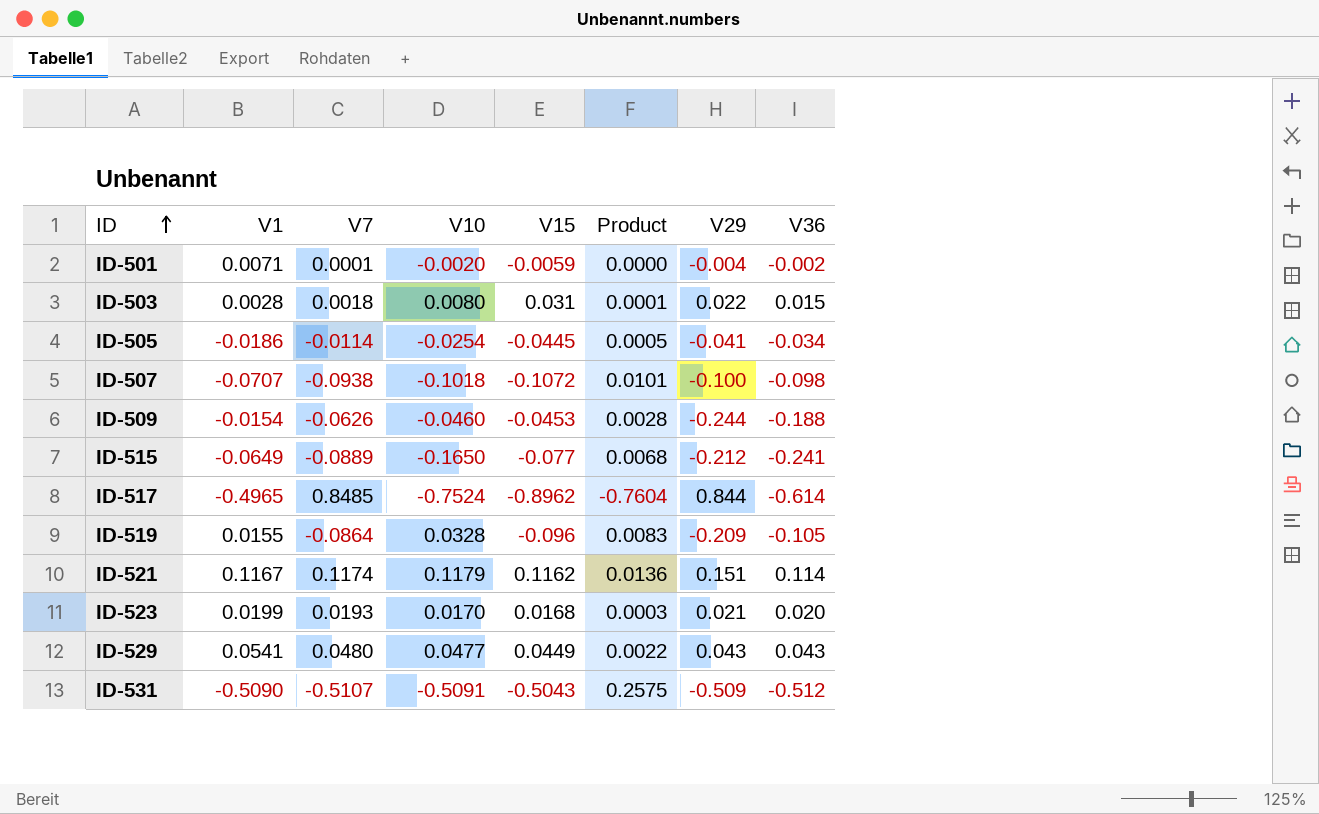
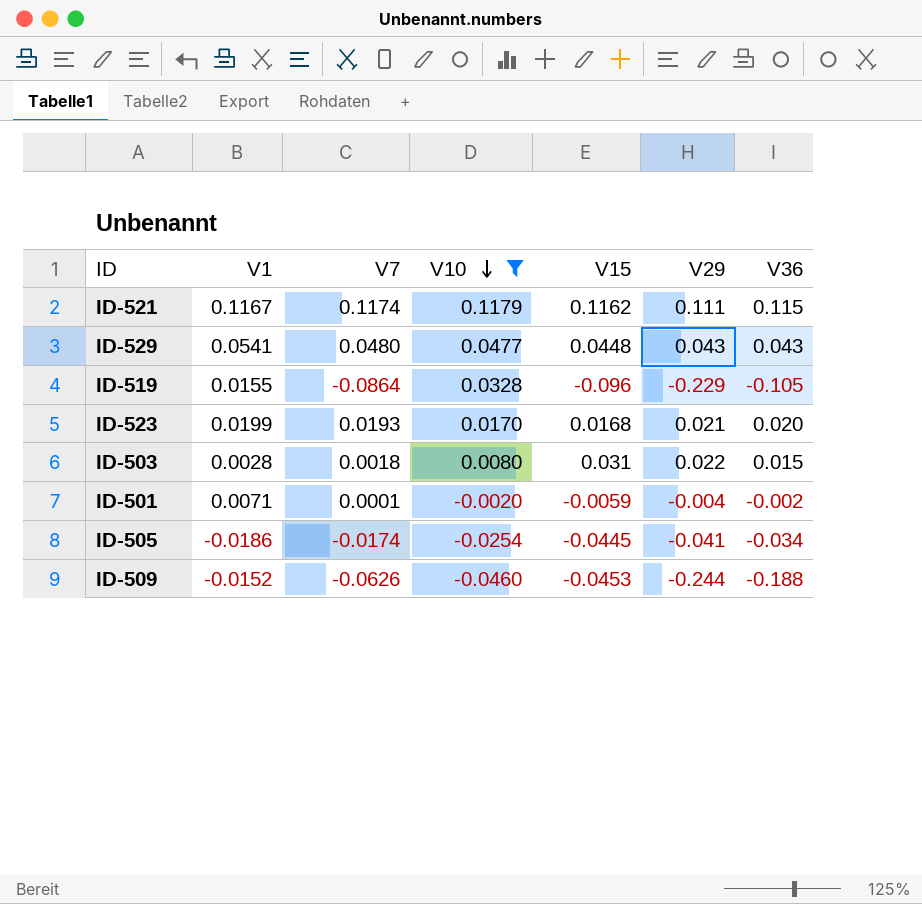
filter: none -> V10 >= -0.0460
row order: ID ascending -> V10 descending
column Product | formula: [V7] * [V15] -> none
ID-521 | V29: 0.151 -> 0.111
ID-521 | V36: 0.114 -> 0.115
ID-529 | V15: 0.0449 -> 0.0448
ID-519 | V29: -0.209 -> -0.229
ID-505 | V7: -0.0114 -> -0.0174
ID-509 | V1: -0.0154 -> -0.0152

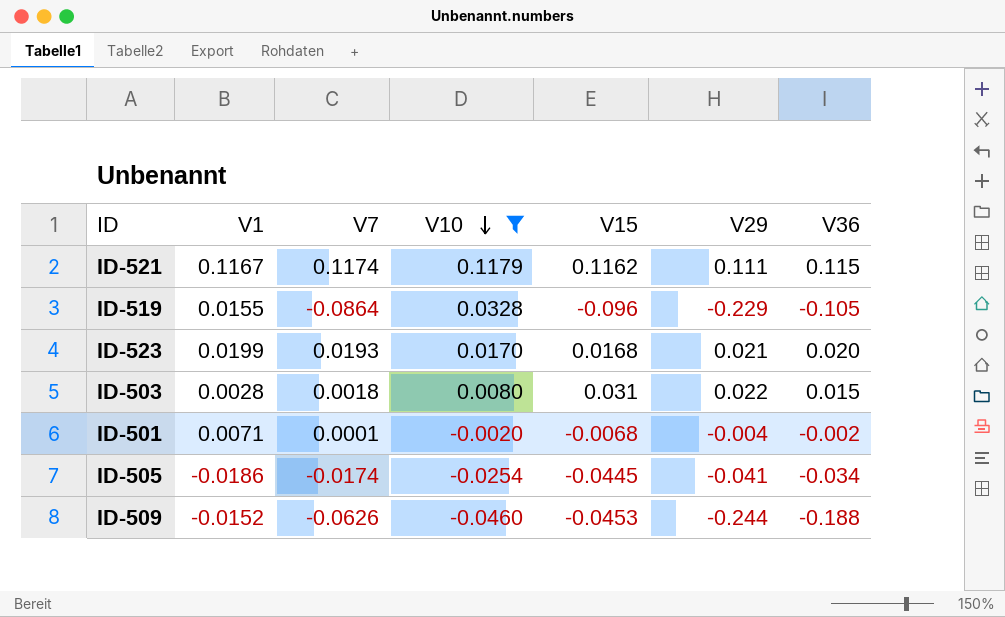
row ID-529: 0.0541 | 0.0480 | 0.0477 | 0.0448 | 0.043 | 0.043 -> none
ID-501 | V15: -0.0059 -> -0.0068

